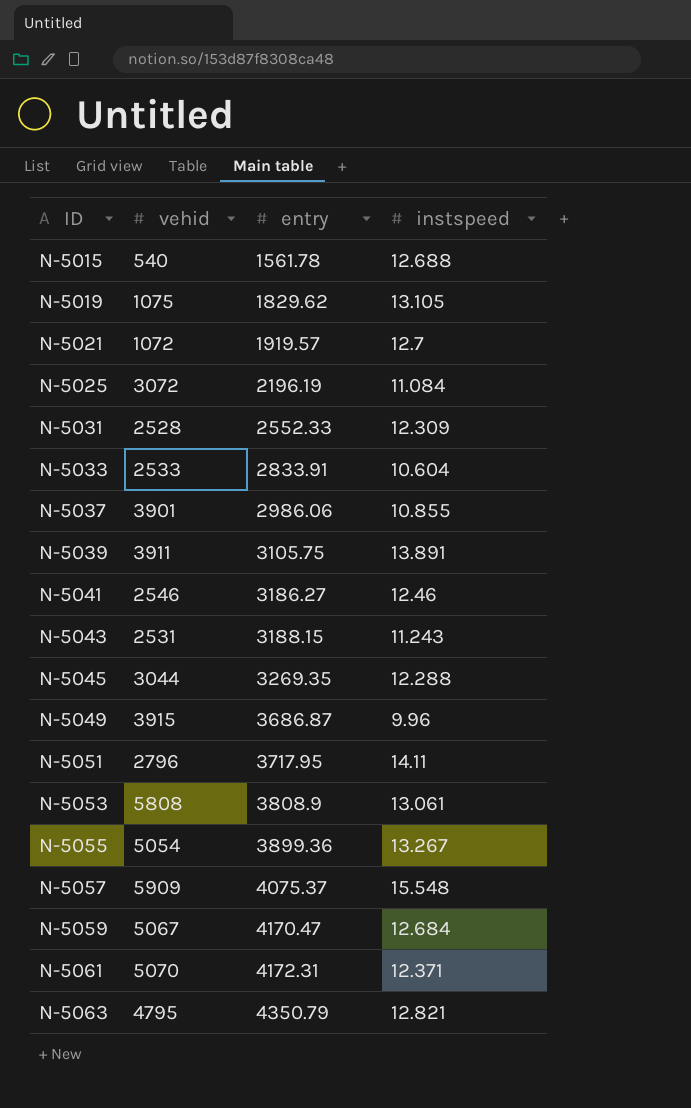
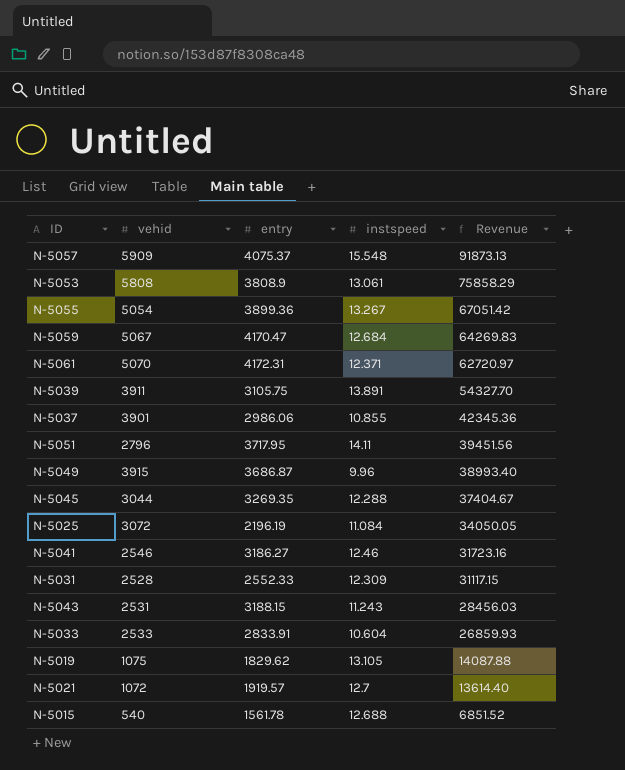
row order: ID ascending -> Revenue descending
column Revenue | formula: none -> [vehid] * [instspeed]
row N-5063: 4795 | 4350.79 | 12.821 -> none

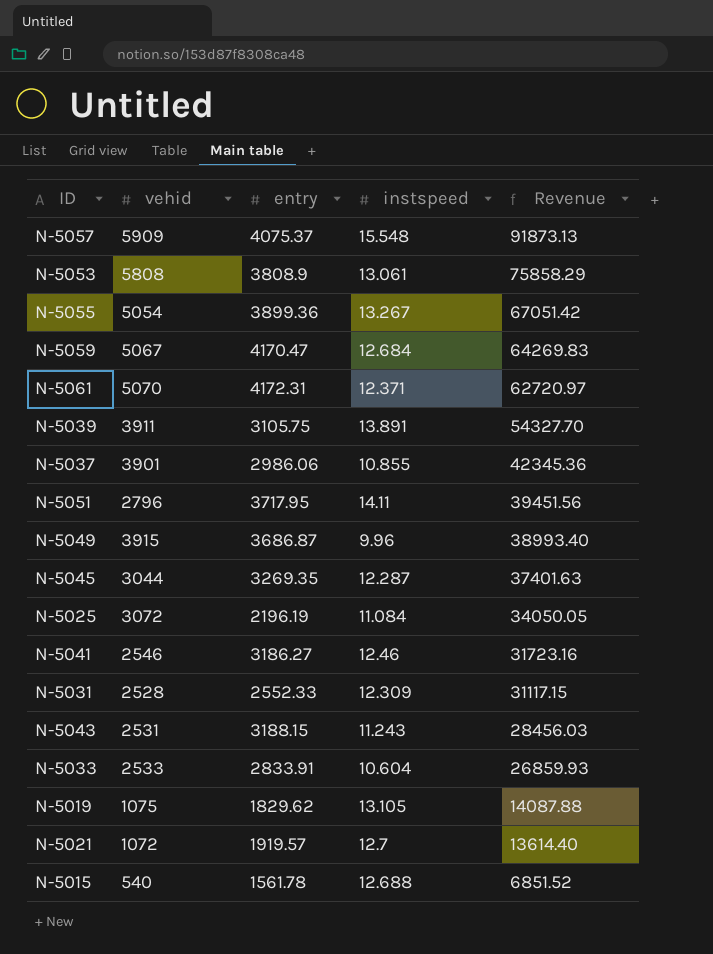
N-5045 | instspeed: 12.288 -> 12.287
N-5045 | Revenue: 37404.67 -> 37401.63

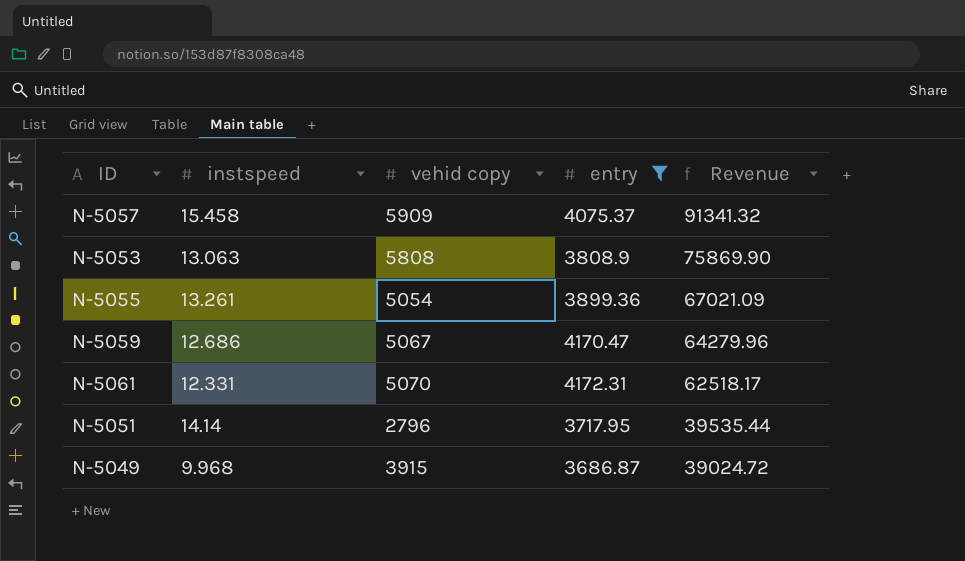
filter: none -> entry >= 3686.87
column instspeed | position: 4 -> 2
column name: vehid -> vehid copy
N-5057 | instspeed: 15.548 -> 15.458
N-5057 | Revenue: 91873.13 -> 91341.32
N-5053 | instspeed: 13.061 -> 13.063
N-5053 | Revenue: 75858.29 -> 75869.90
N-5055 | instspeed: 13.267 -> 13.261
N-5055 | Revenue: 67051.42 -> 67021.09
N-5059 | instspeed: 12.684 -> 12.686
N-5059 | Revenue: 64269.83 -> 64279.96
N-5061 | instspeed: 12.371 -> 12.331
N-5061 | Revenue: 62720.97 -> 62518.17
N-5051 | instspeed: 14.11 -> 14.14
N-5051 | Revenue: 39451.56 -> 39535.44
N-5049 | instspeed: 9.96 -> 9.968
N-5049 | Revenue: 38993.40 -> 39024.72

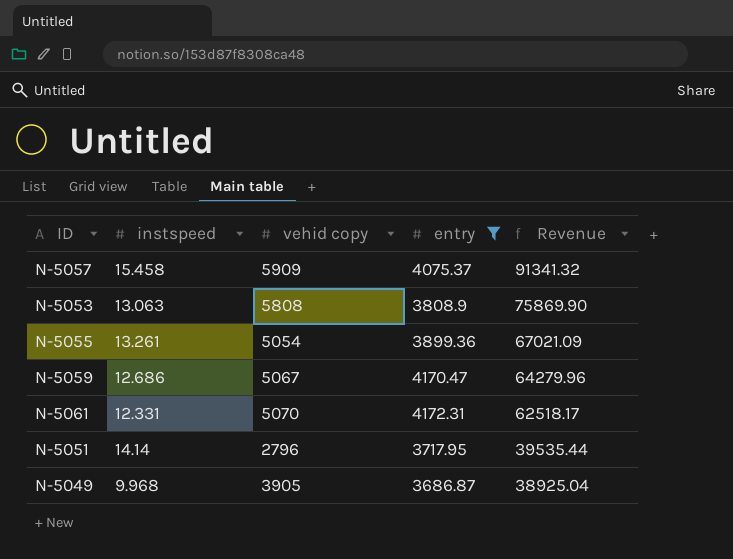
N-5049 | vehid copy: 3915 -> 3905
N-5049 | Revenue: 39024.72 -> 38925.04

